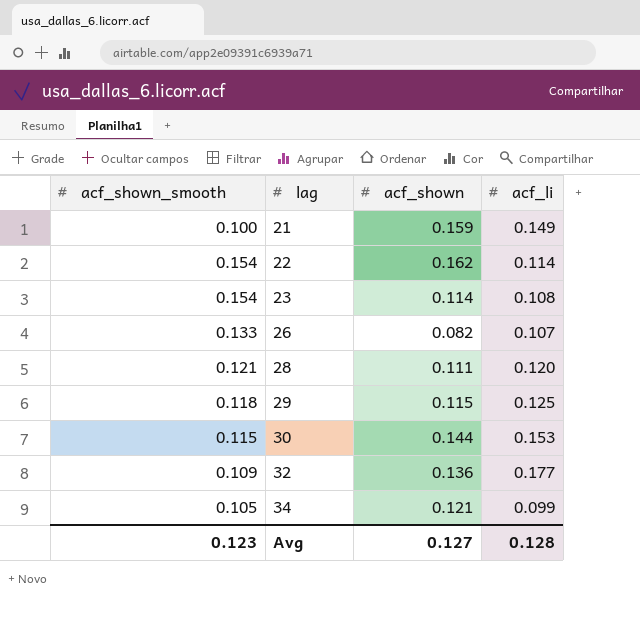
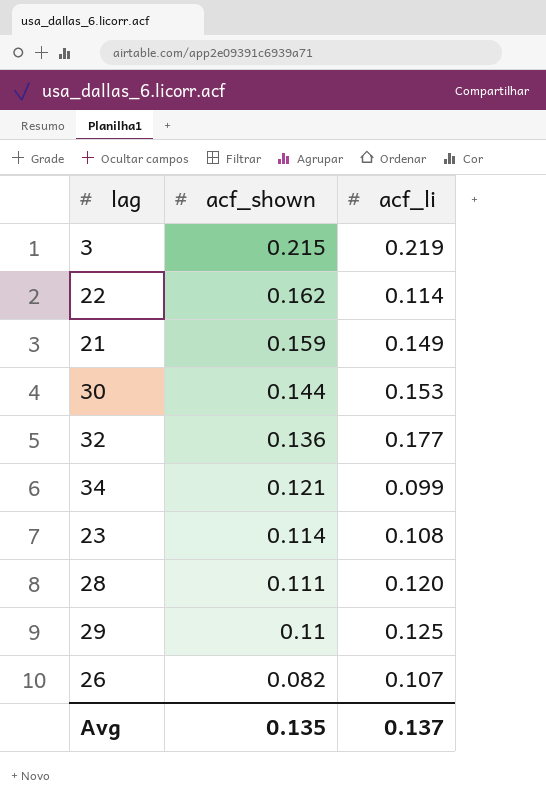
row order: lag ascending -> acf_shown descending
column acf_shown_smooth | position: 1 -> none
row 3: none -> 0.215 | 0.219
29 | acf_shown: 0.115 -> 0.11
Avg | acf_shown: 0.127 -> 0.135
Avg | acf_li: 0.128 -> 0.137

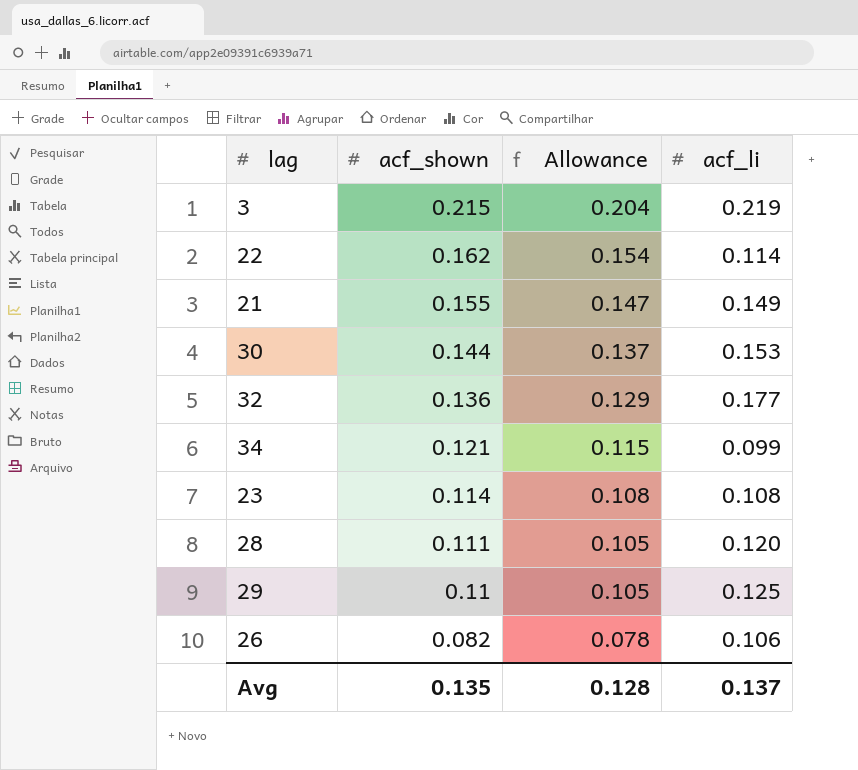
column Allowance | formula: none -> [acf_shown] * 0.95
21 | acf_shown: 0.159 -> 0.155
26 | acf_li: 0.107 -> 0.106

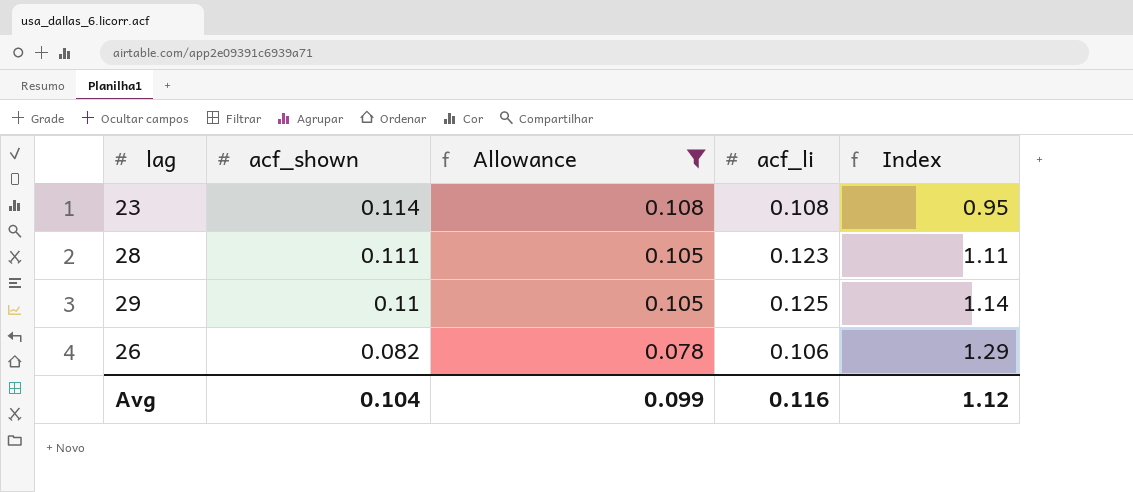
filter: none -> Allowance <= 0.108
column Index | formula: none -> [acf_li] / [acf_shown]
28 | acf_li: 0.120 -> 0.123
Avg | acf_shown: 0.135 -> 0.104
Avg | Allowance: 0.128 -> 0.099
Avg | acf_li: 0.137 -> 0.116

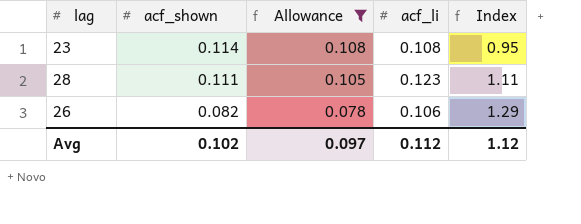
row 29: 0.11 | 0.105 | 0.125 | 1.14 -> none
Avg | acf_shown: 0.104 -> 0.102
Avg | Allowance: 0.099 -> 0.097
Avg | acf_li: 0.116 -> 0.112

